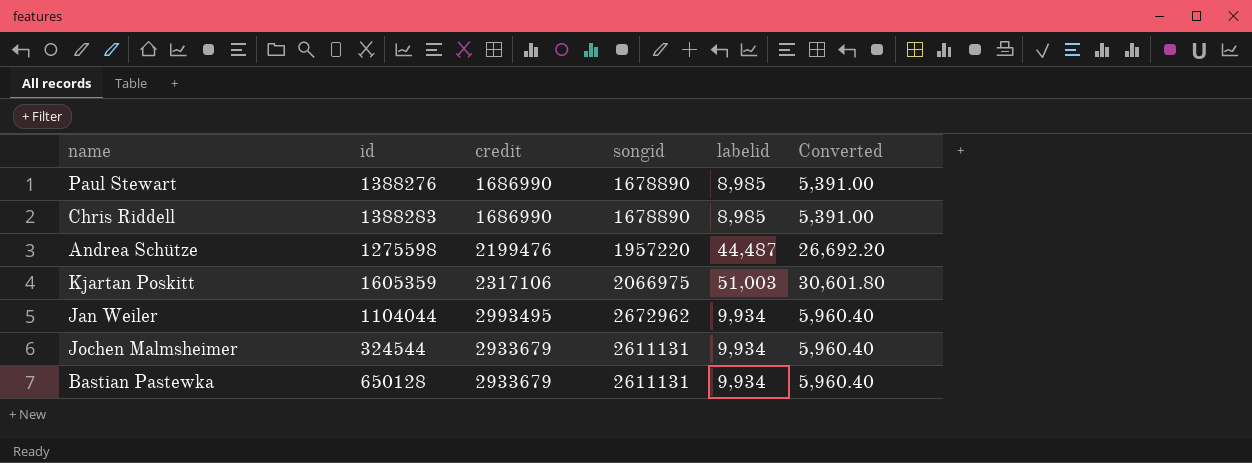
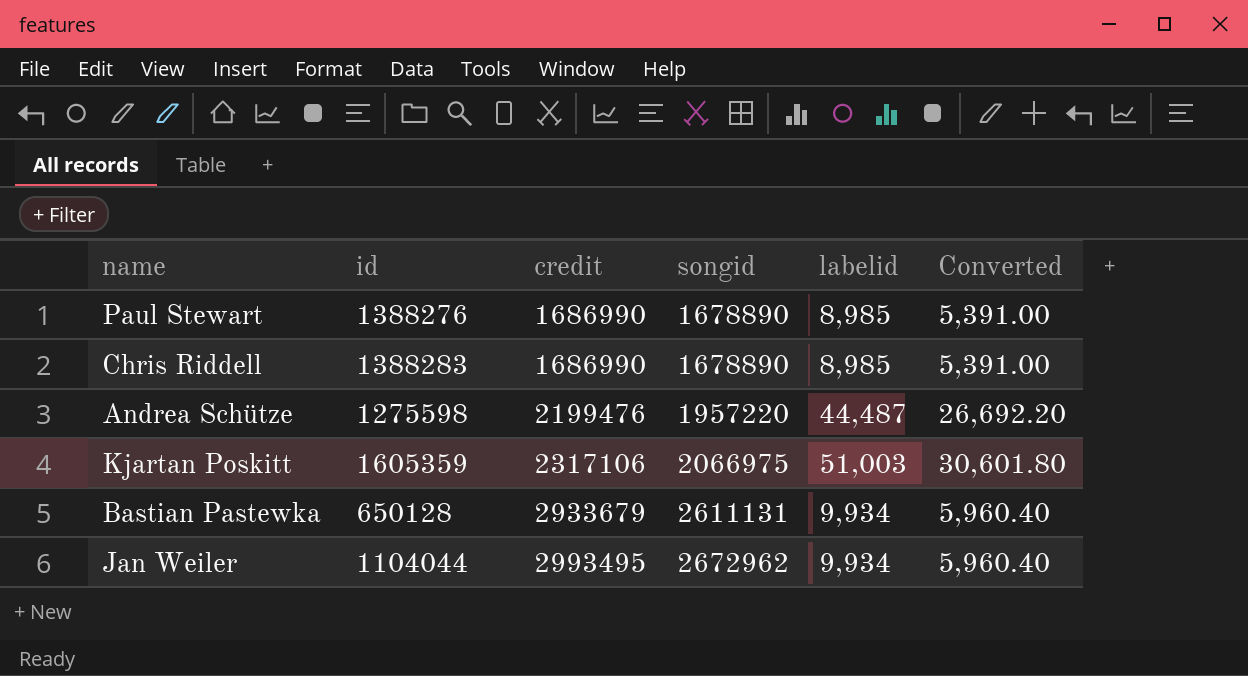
row order: none -> credit ascending
row Jochen Malmsheimer: 324544 | 2933679 | 2611131 | 9,934 | 5,960.40 -> none

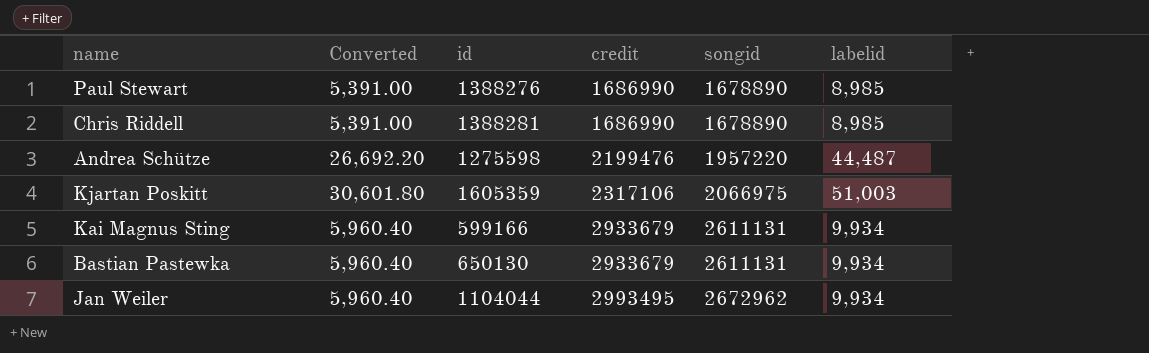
column Converted | position: 6 -> 2
Chris Riddell | id: 1388283 -> 1388281
row Kai Magnus Sting: none -> 5,960.40 | 599166 | 2933679 | 2611131 | 9,934
Bastian Pastewka | id: 650128 -> 650130

